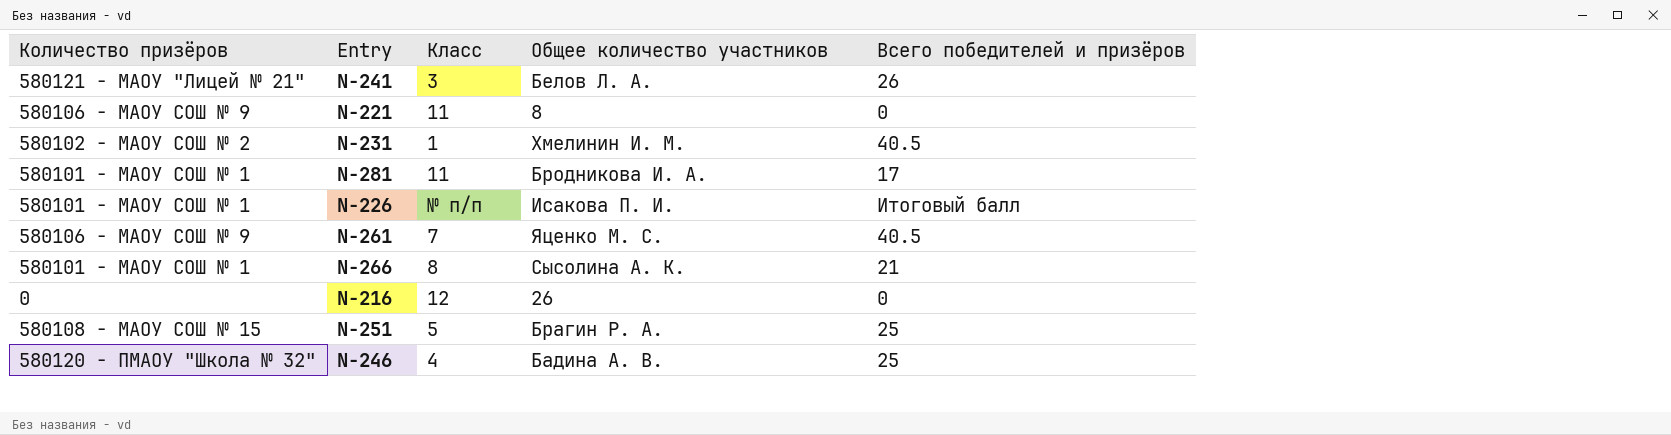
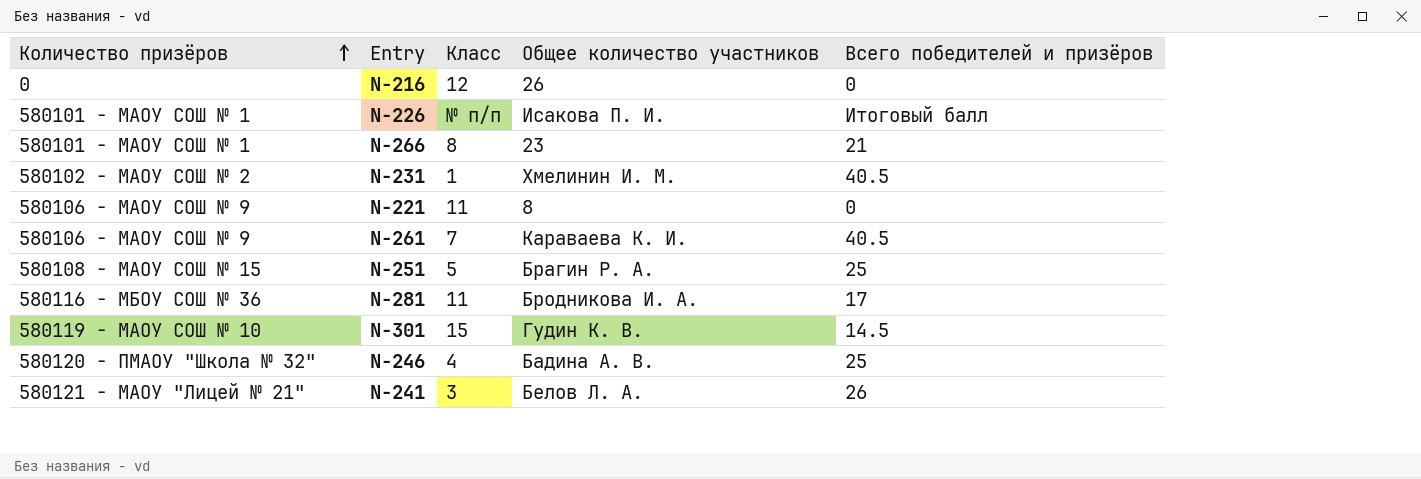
row order: none -> Количество призёров ascending
N-266 | Общее количество участников: Сысолина А. К. -> 23
N-261 | Общее количество участников: Яценко М. С. -> Караваева К. И.
N-281 | Количество призёров: 580101 - МАОУ СОШ № 1 -> 580116 - МБОУ СОШ № 36
row N-301: none -> 580119 - МАОУ СОШ № 10 | 15 | Гудин К. В. | 14.5

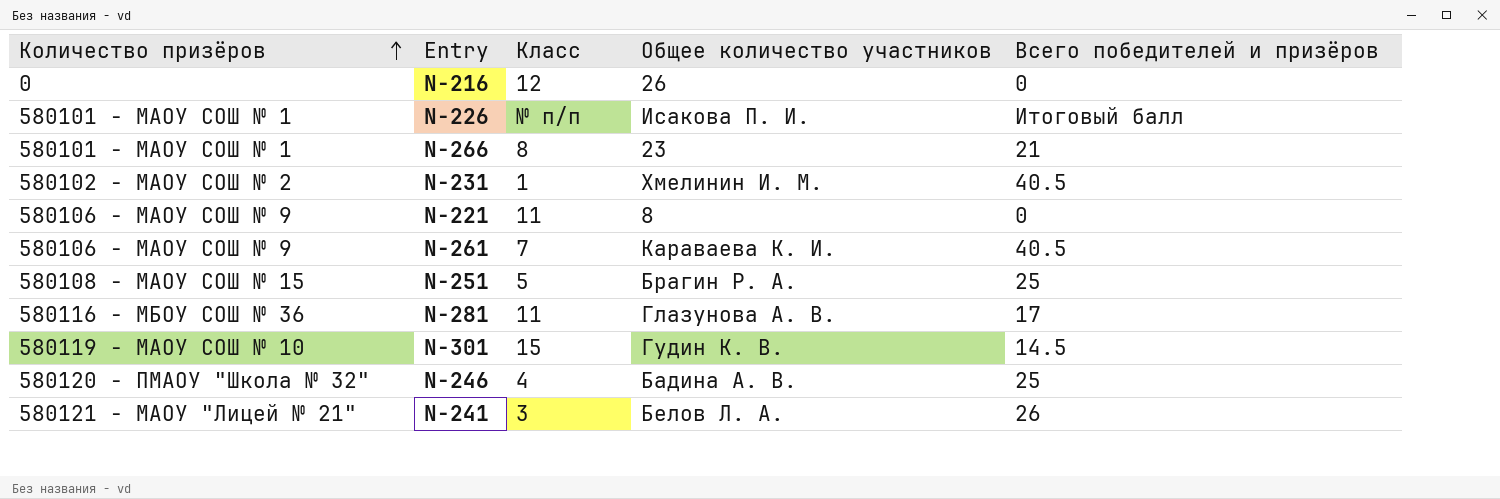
N-281 | Общее количество участников: Бродникова И. А. -> Глазунова А. В.

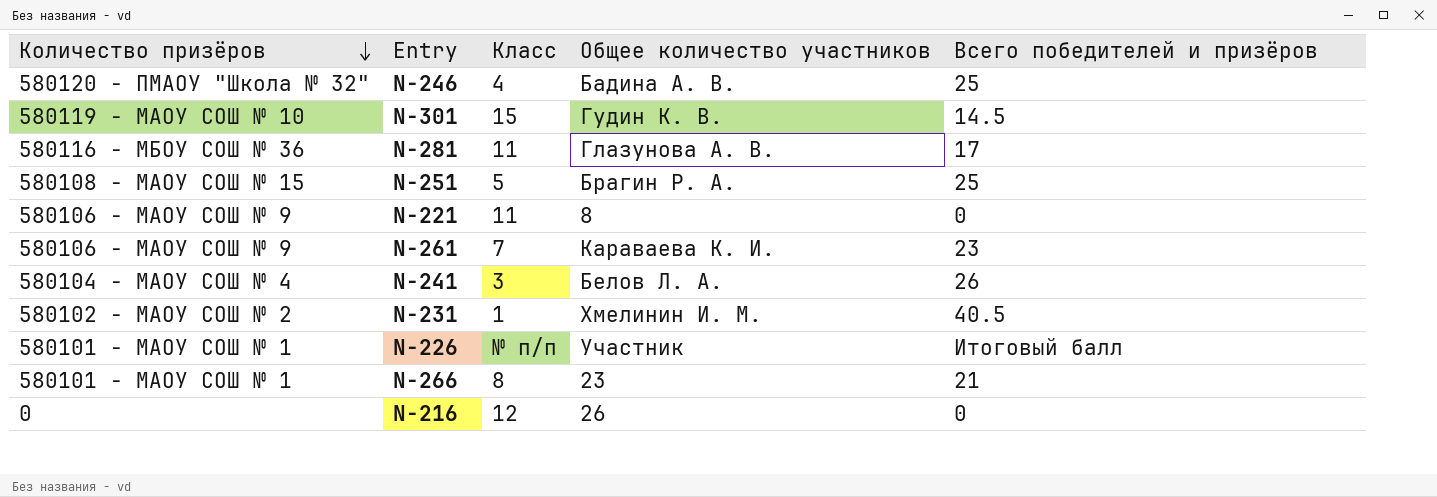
row order: Количество призёров ascending -> Количество призёров descending
N-261 | Всего победителей и призёров: 40.5 -> 23
N-241 | Количество призёров: 580121 - МАОУ "Лицей № 21" -> 580104 - МАОУ СОШ № 4
N-226 | Общее количество участников: Исакова П. И. -> Участник

